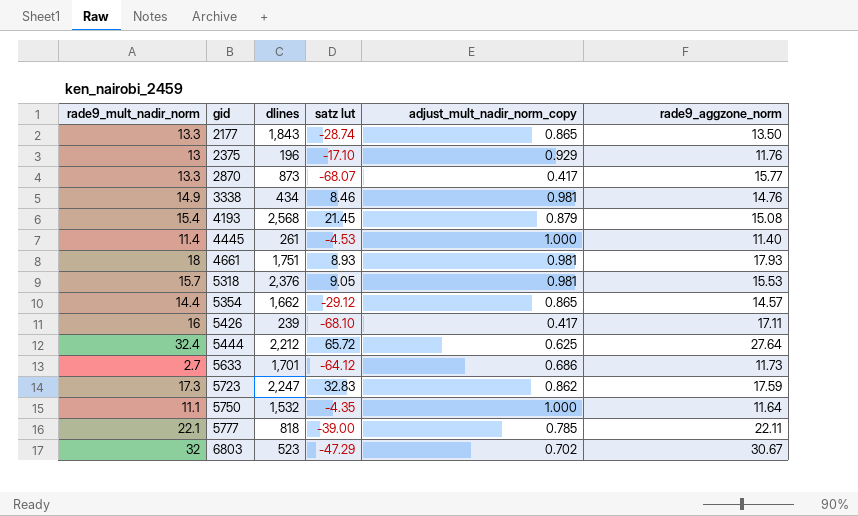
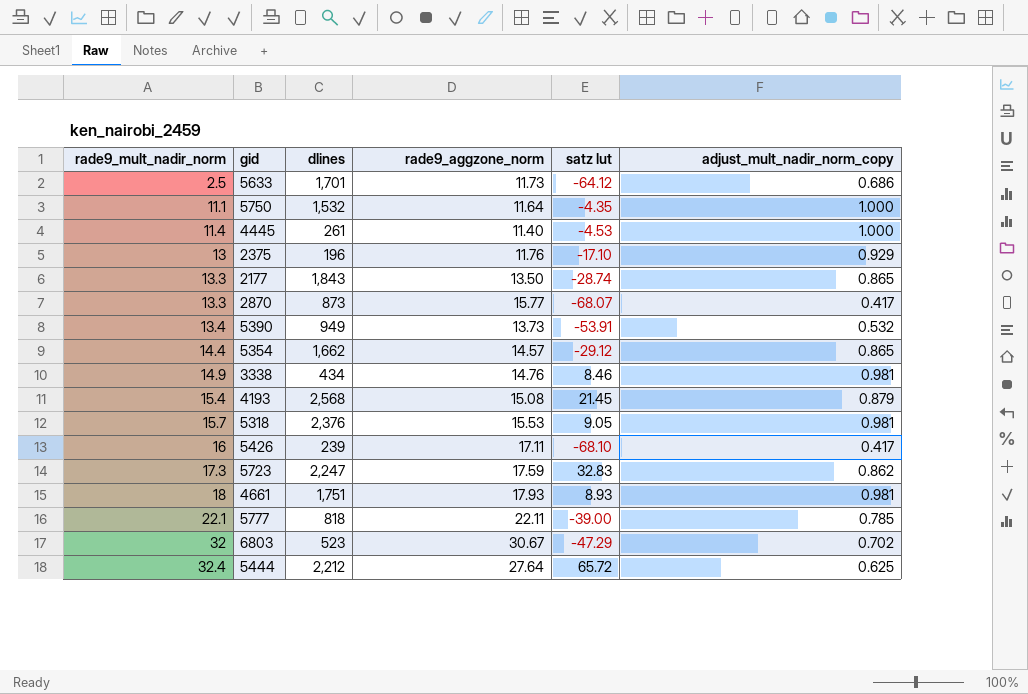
row order: gid ascending -> rade9_mult_nadir_norm ascending
column rade9_aggzone_norm | position: 6 -> 4
5633 | rade9_mult_nadir_norm: 2.7 -> 2.5
row 5390: none -> 13.4 | 949 | 13.73 | -53.91 | 0.532

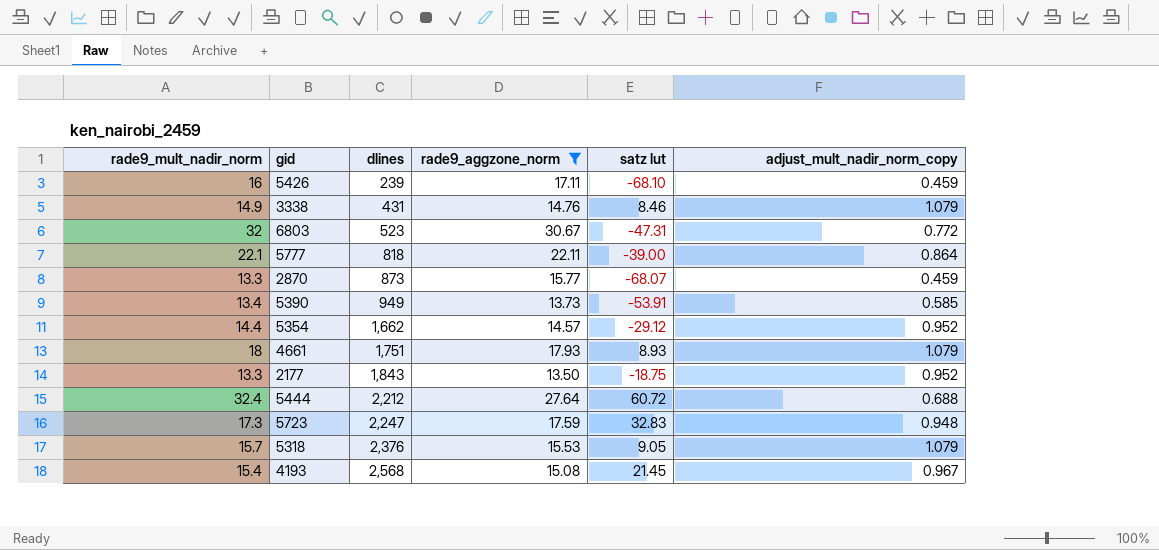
filter: none -> rade9_aggzone_norm >= 13.50
row order: rade9_mult_nadir_norm ascending -> dlines ascending
5426 | adjust_mult_nadir_norm_copy: 0.417 -> 0.459
3338 | dlines: 434 -> 431
3338 | adjust_mult_nadir_norm_copy: 0.981 -> 1.079
6803 | satz lut: -47.29 -> -47.31
6803 | adjust_mult_nadir_norm_copy: 0.702 -> 0.772
5777 | adjust_mult_nadir_norm_copy: 0.785 -> 0.864
2870 | adjust_mult_nadir_norm_copy: 0.417 -> 0.459
5390 | adjust_mult_nadir_norm_copy: 0.532 -> 0.585
5354 | adjust_mult_nadir_norm_copy: 0.865 -> 0.952
4661 | adjust_mult_nadir_norm_copy: 0.981 -> 1.079
2177 | satz lut: -28.74 -> -18.75
2177 | adjust_mult_nadir_norm_copy: 0.865 -> 0.952
5444 | satz lut: 65.72 -> 60.72
5444 | adjust_mult_nadir_norm_copy: 0.625 -> 0.688
5723 | adjust_mult_nadir_norm_copy: 0.862 -> 0.948
5318 | adjust_mult_nadir_norm_copy: 0.981 -> 1.079
4193 | adjust_mult_nadir_norm_copy: 0.879 -> 0.967

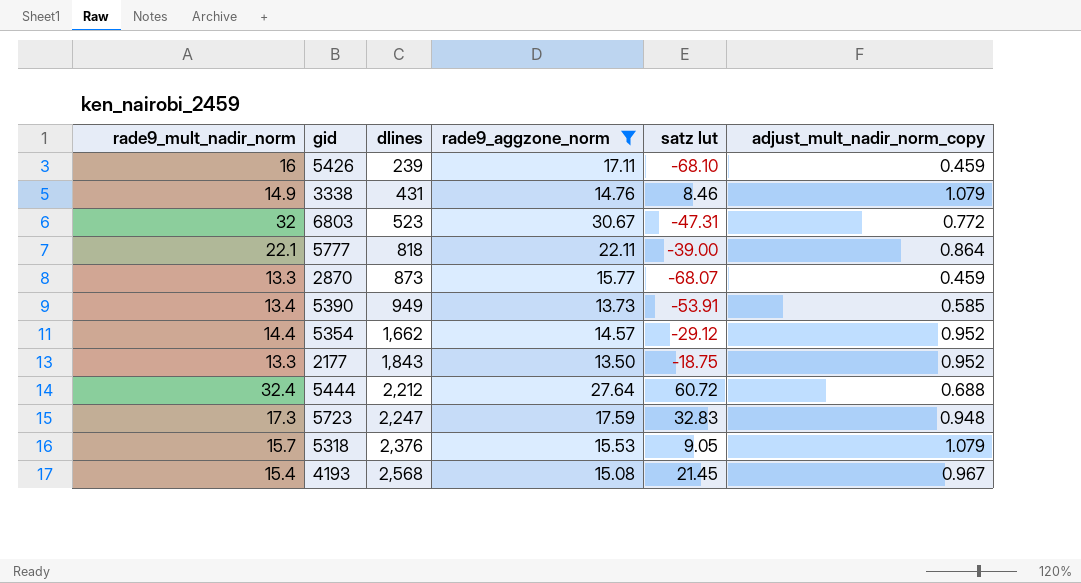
row 4661: 18 | 1,751 | 17.93 | 8.93 | 1.079 -> none

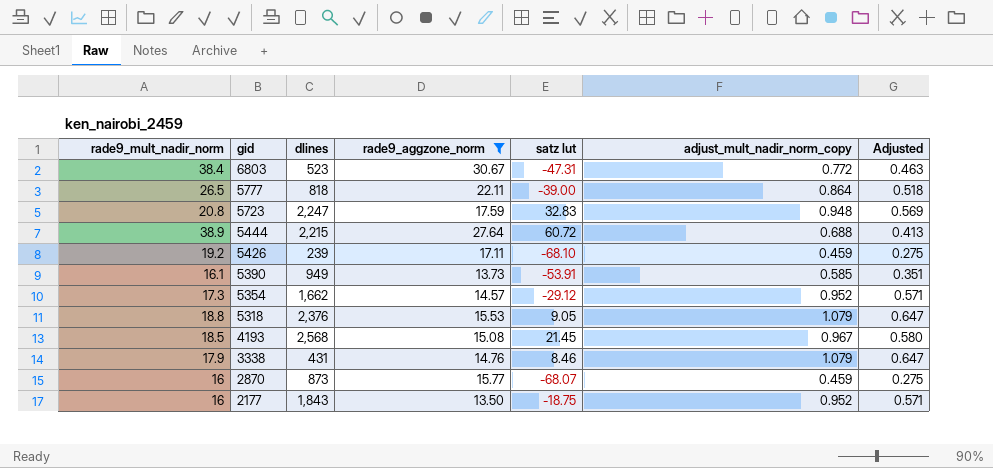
row order: dlines ascending -> gid descending
column Adjusted | formula: none -> [adjust_mult_nadir_norm_copy] * 0.6
6803 | rade9_mult_nadir_norm: 32 -> 38.4
5777 | rade9_mult_nadir_norm: 22.1 -> 26.5
5723 | rade9_mult_nadir_norm: 17.3 -> 20.8
5444 | rade9_mult_nadir_norm: 32.4 -> 38.9
5444 | dlines: 2,212 -> 2,215
5426 | rade9_mult_nadir_norm: 16 -> 19.2
5390 | rade9_mult_nadir_norm: 13.4 -> 16.1
5354 | rade9_mult_nadir_norm: 14.4 -> 17.3
5318 | rade9_mult_nadir_norm: 15.7 -> 18.8
4193 | rade9_mult_nadir_norm: 15.4 -> 18.5
3338 | rade9_mult_nadir_norm: 14.9 -> 17.9
2870 | rade9_mult_nadir_norm: 13.3 -> 16
2177 | rade9_mult_nadir_norm: 13.3 -> 16

